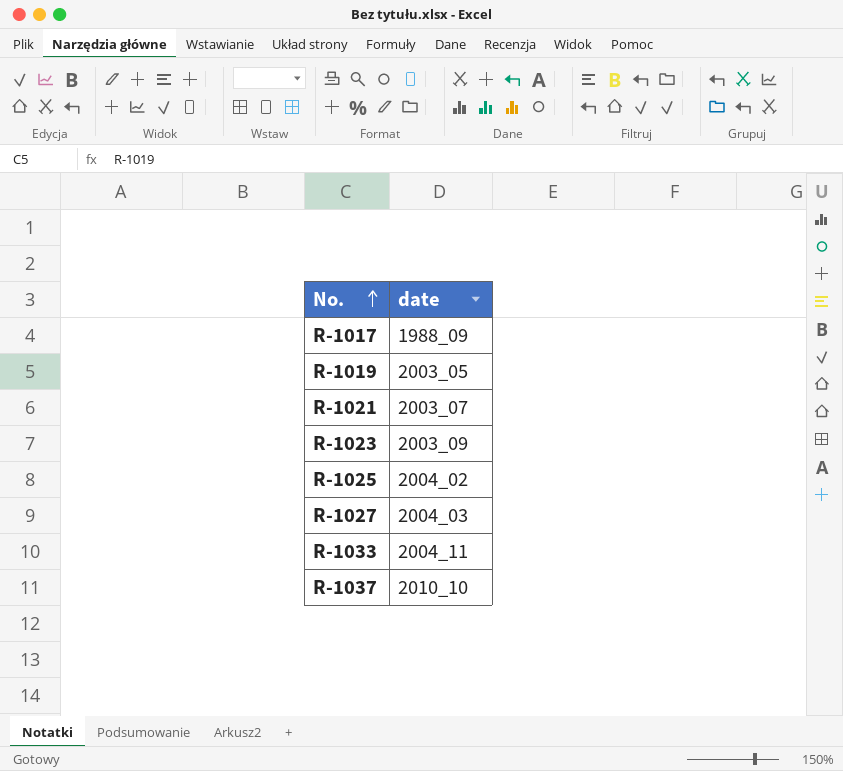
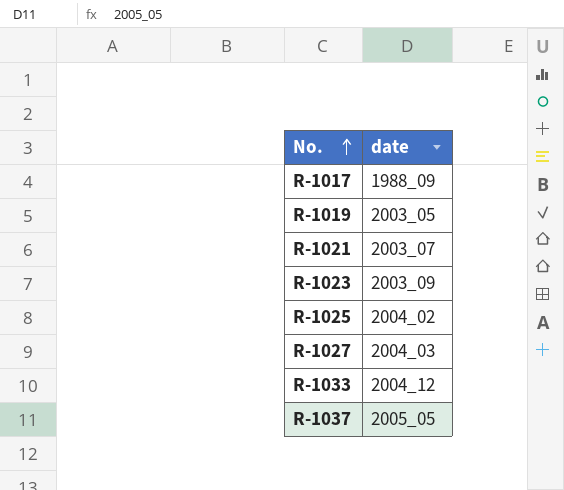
R-1033 | date: 2004_11 -> 2004_12
R-1037 | date: 2010_10 -> 2005_05

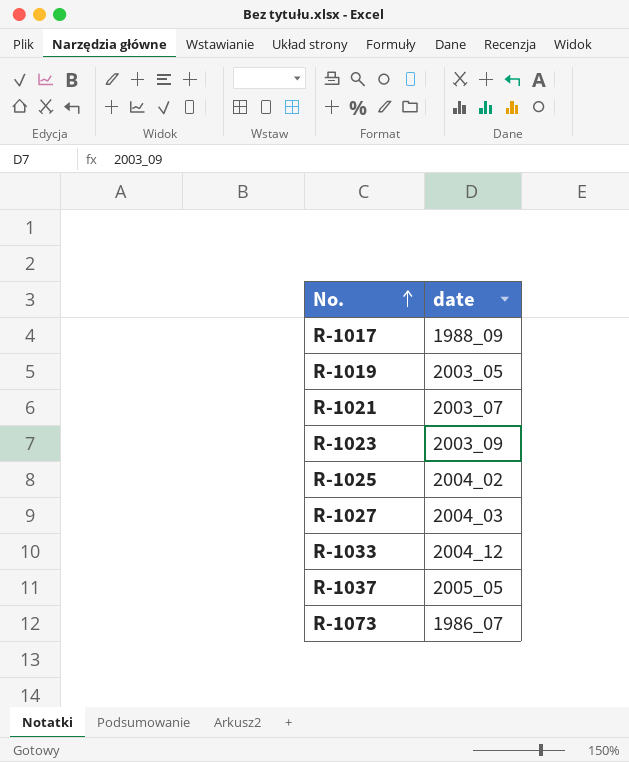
row R-1073: none -> 1986_07

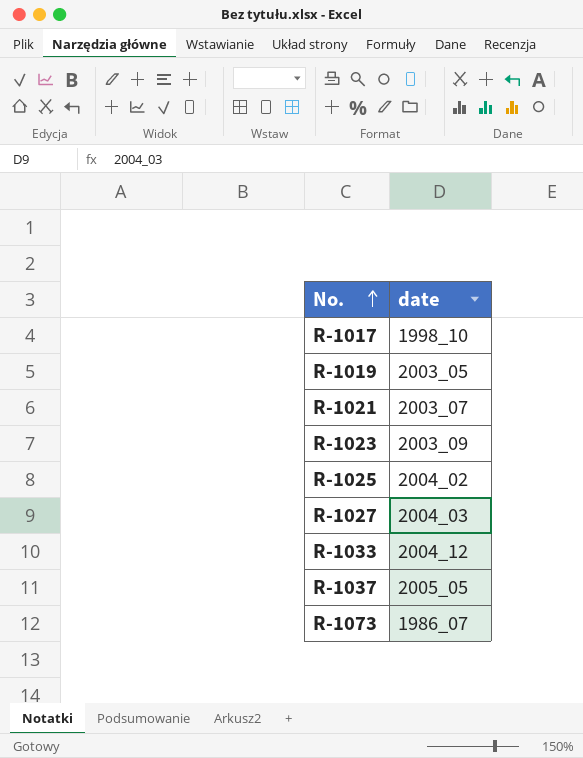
R-1017 | date: 1988_09 -> 1998_10

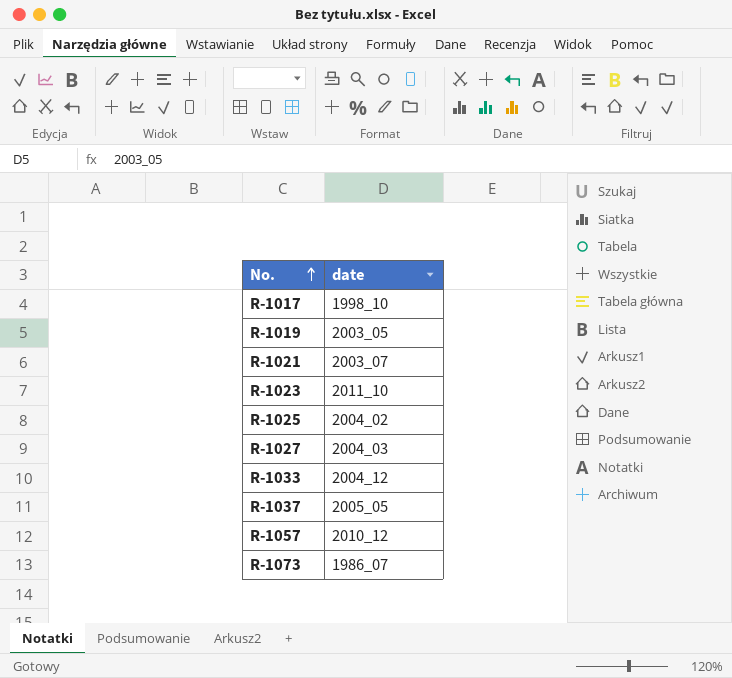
R-1023 | date: 2003_09 -> 2011_10
row R-1057: none -> 2010_12

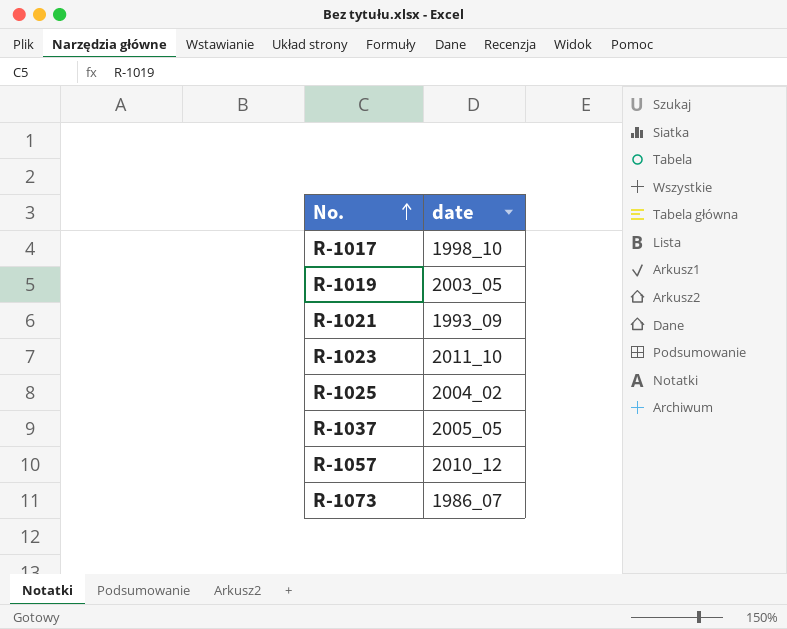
row R-1027: 2004_03 -> none
row R-1033: 2004_12 -> none
R-1021 | date: 2003_07 -> 1993_09

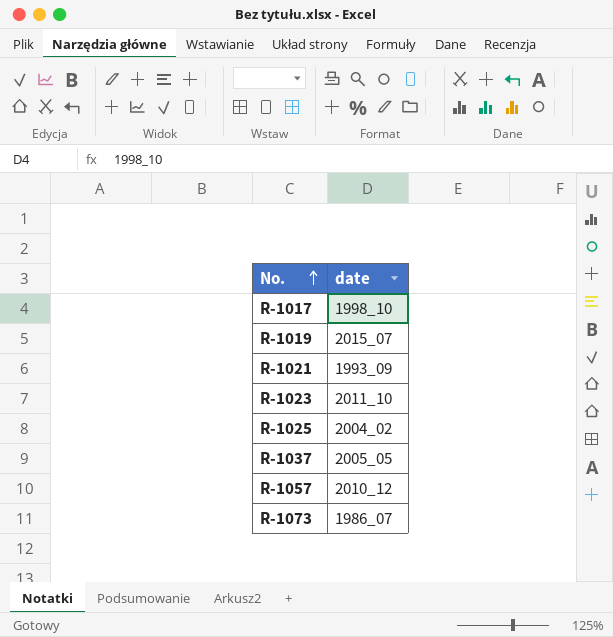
R-1019 | date: 2003_05 -> 2015_07

